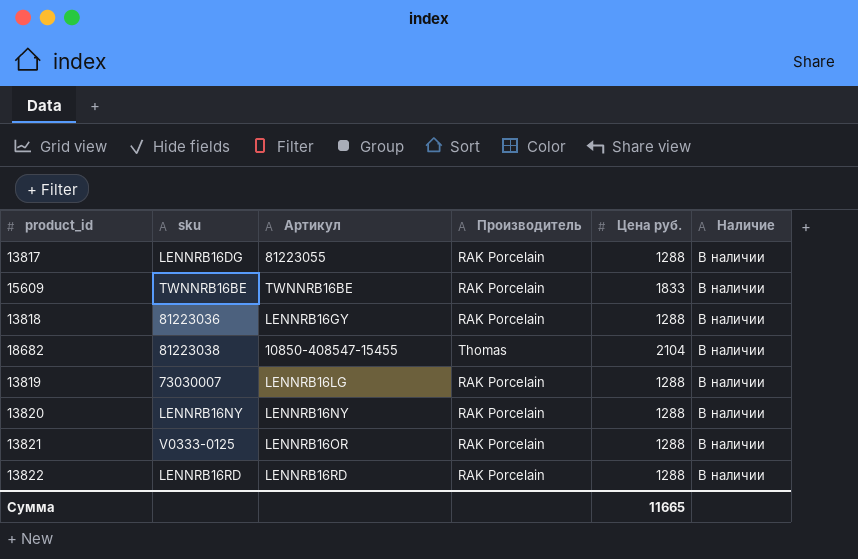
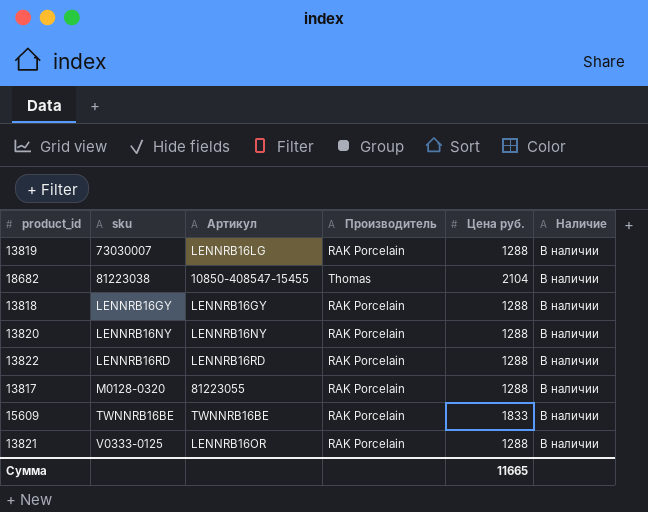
row order: none -> sku ascending
13818 | sku: 81223036 -> LENNRB16GY
13817 | sku: LENNRB16DG -> M0128-0320

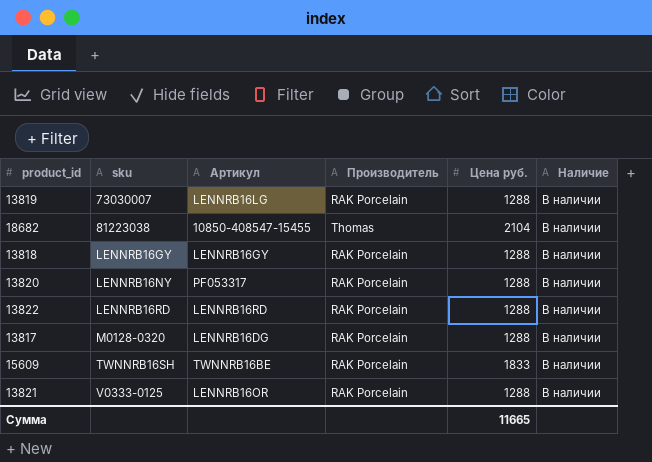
13820 | Артикул: LENNRB16NY -> PF053317
13817 | Артикул: 81223055 -> LENNRB16DG
15609 | sku: TWNNRB16BE -> TWNNRB16SH

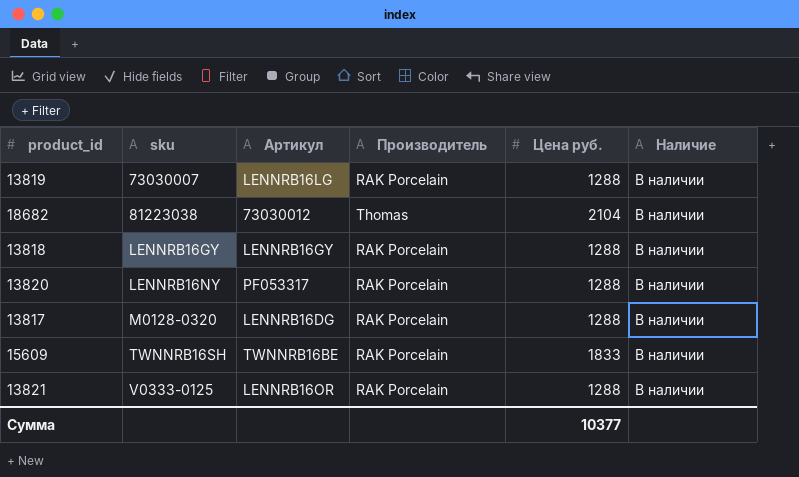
row 13822: LENNRB16RD | LENNRB16RD | RAK Porcelain | 1288 | В наличии -> none
18682 | Артикул: 10850-408547-15455 -> 73030012
Сумма | Цена руб.: 11665 -> 10377

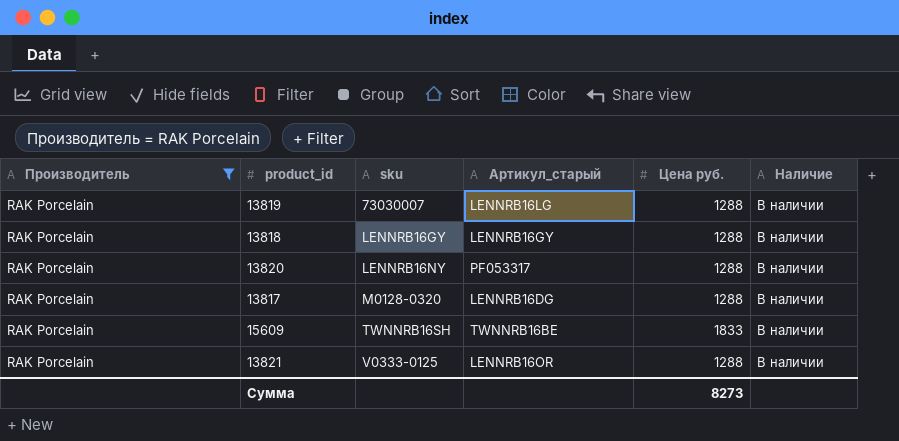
filter: none -> Производитель = RAK Porcelain
column Производитель | position: 4 -> 1
column name: Артикул -> Артикул_старый
Сумма | Цена руб.: 10377 -> 8273

